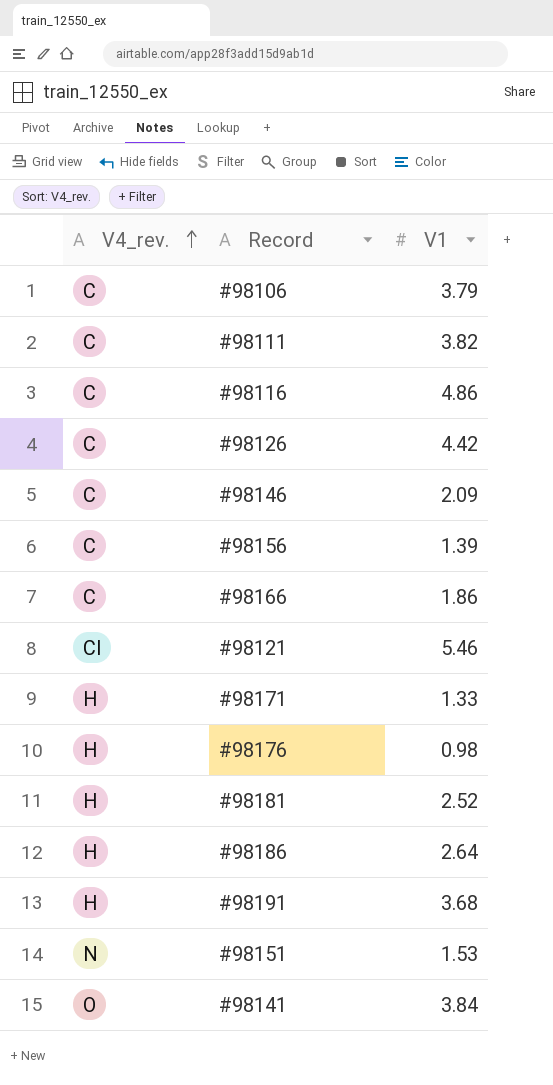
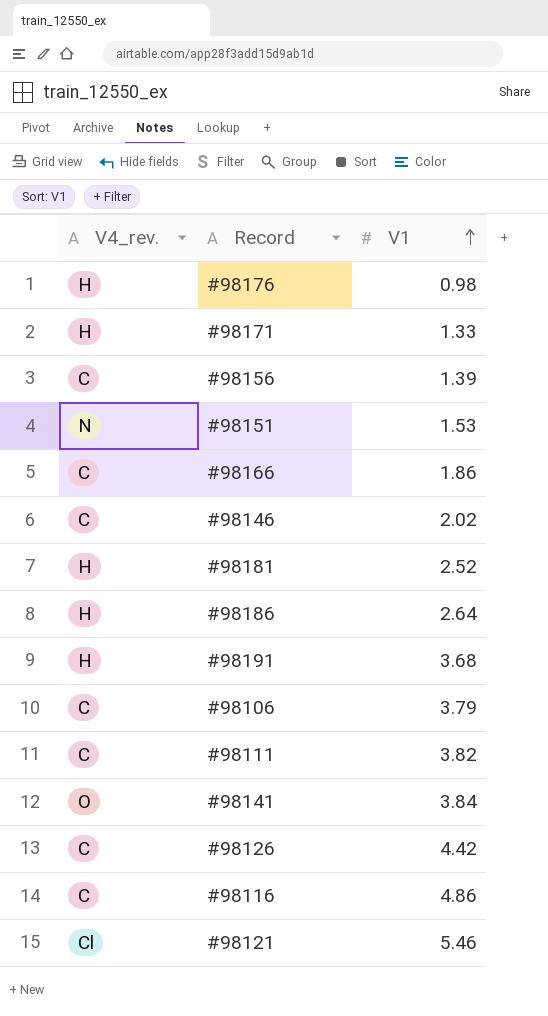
row order: V4_rev. ascending -> V1 ascending
#98146 | V1: 2.09 -> 2.02

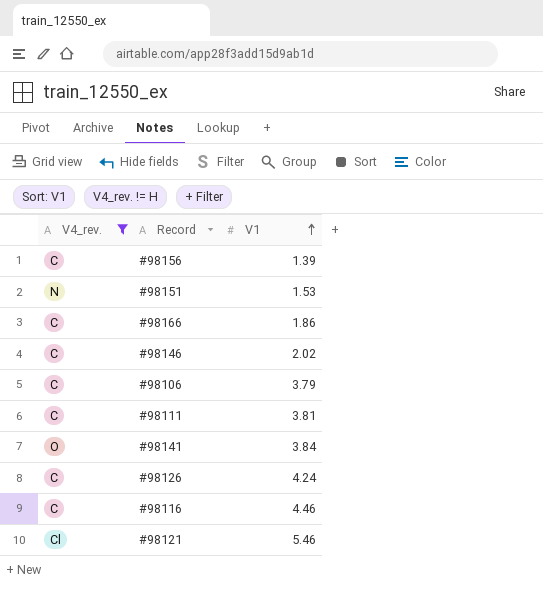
filter: none -> V4_rev. != H
#98111 | V1: 3.82 -> 3.81
#98126 | V1: 4.42 -> 4.24
#98116 | V1: 4.86 -> 4.46

